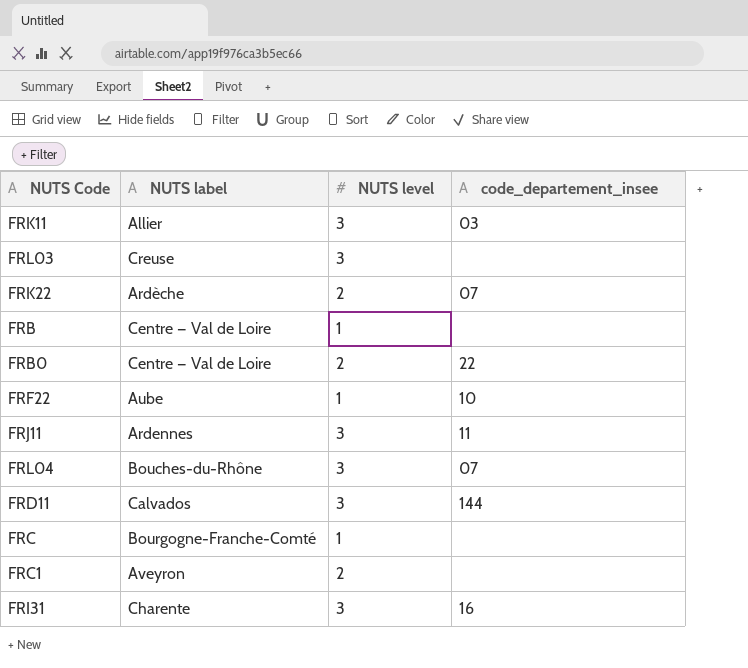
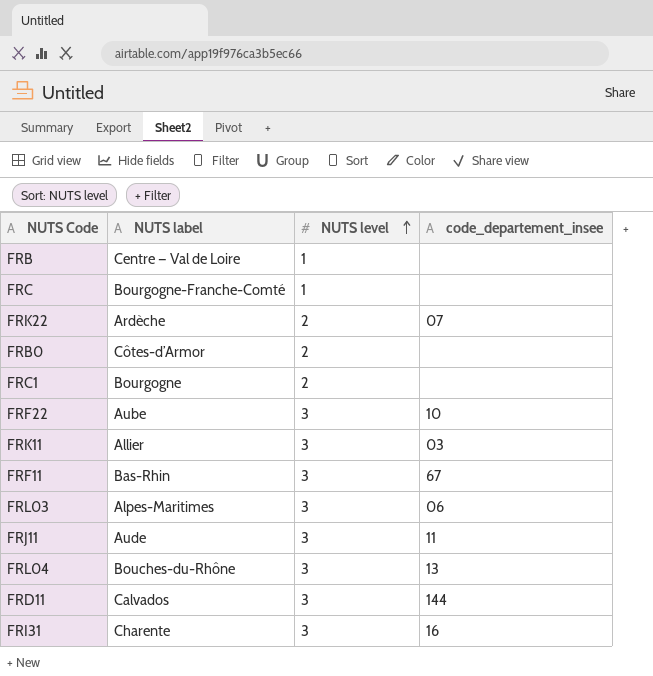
row order: none -> NUTS level ascending
FRB0 | NUTS label: Centre — Val de Loire -> Côtes-d’Armor
FRB0 | code_departement_insee: 22 -> none
FRC1 | NUTS label: Aveyron -> Bourgogne
FRF22 | NUTS level: 1 -> 3
row FRF11: none -> Bas-Rhin | 3 | 67
FRL03 | NUTS label: Creuse -> Alpes-Maritimes
FRL03 | code_departement_insee: none -> 06
FRJ11 | NUTS label: Ardennes -> Aude
FRL04 | code_departement_insee: 07 -> 13

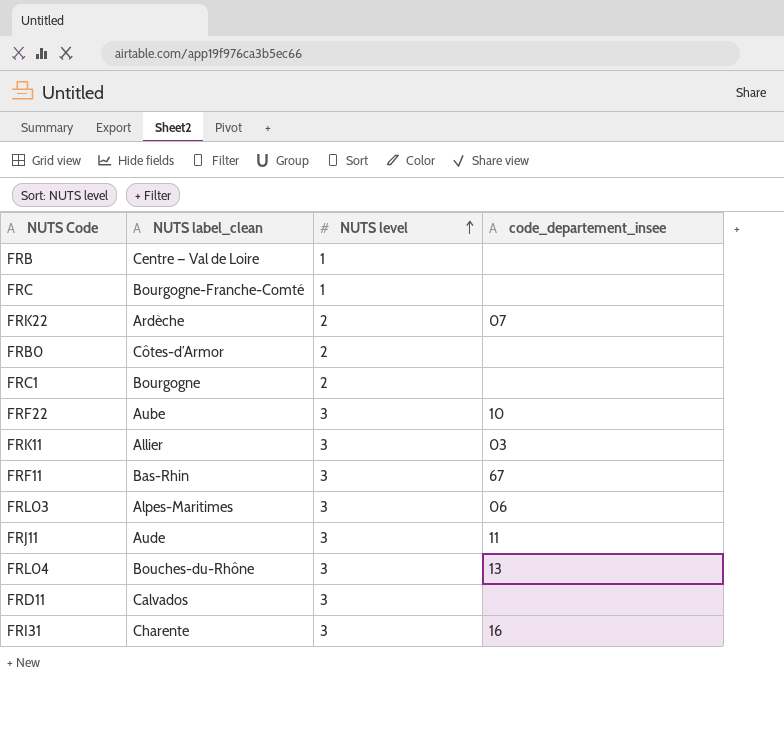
column name: NUTS label -> NUTS label_clean
FRD11 | code_departement_insee: 144 -> none

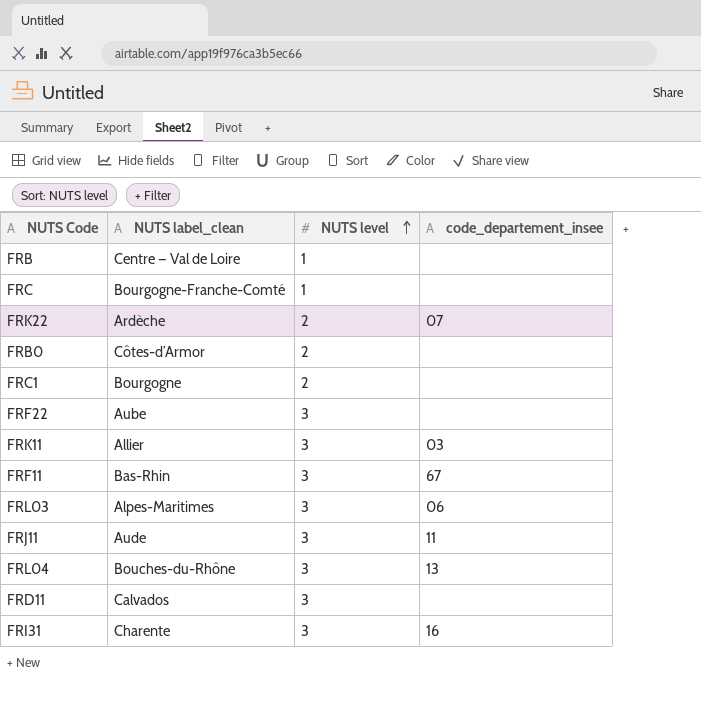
FRF22 | code_departement_insee: 10 -> none

